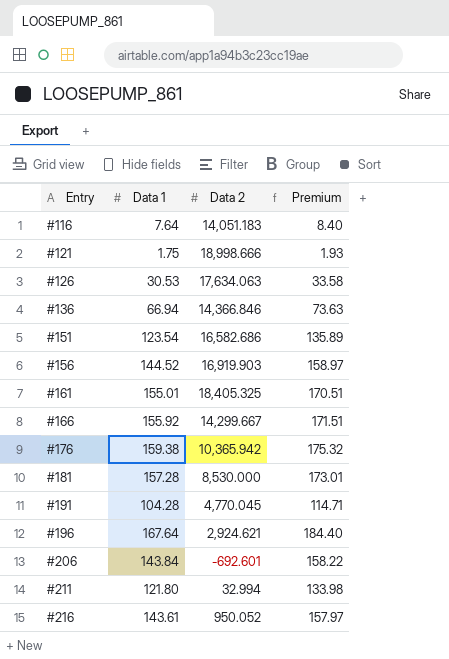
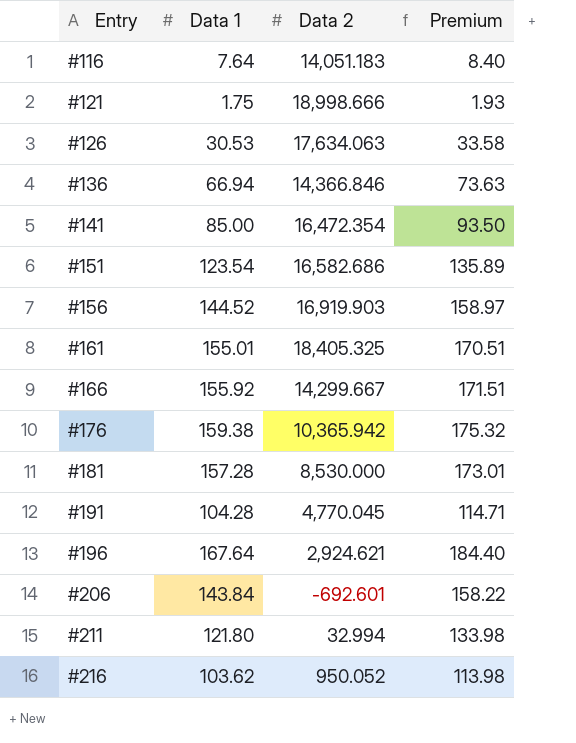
row #141: none -> 85.00 | 16,472.354 | 93.50
#216 | Data 1: 143.61 -> 103.62
#216 | Premium: 157.97 -> 113.98

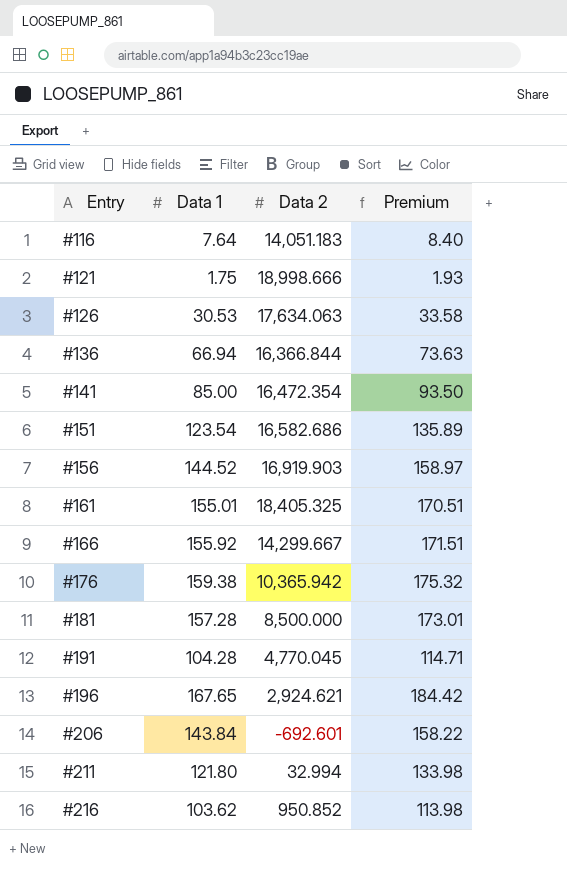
#136 | Data 2: 14,366.846 -> 16,366.844
#181 | Data 2: 8,530.000 -> 8,500.000
#196 | Data 1: 167.64 -> 167.65
#196 | Premium: 184.40 -> 184.42
#216 | Data 2: 950.052 -> 950.852

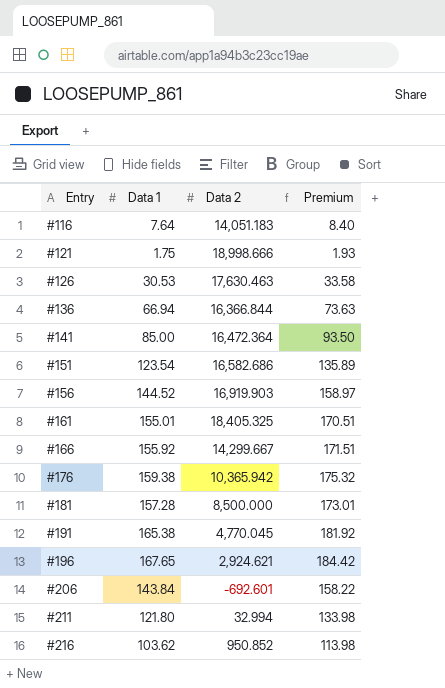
#126 | Data 2: 17,634.063 -> 17,630.463
#141 | Data 2: 16,472.354 -> 16,472.364
#191 | Data 1: 104.28 -> 165.38
#191 | Premium: 114.71 -> 181.92

